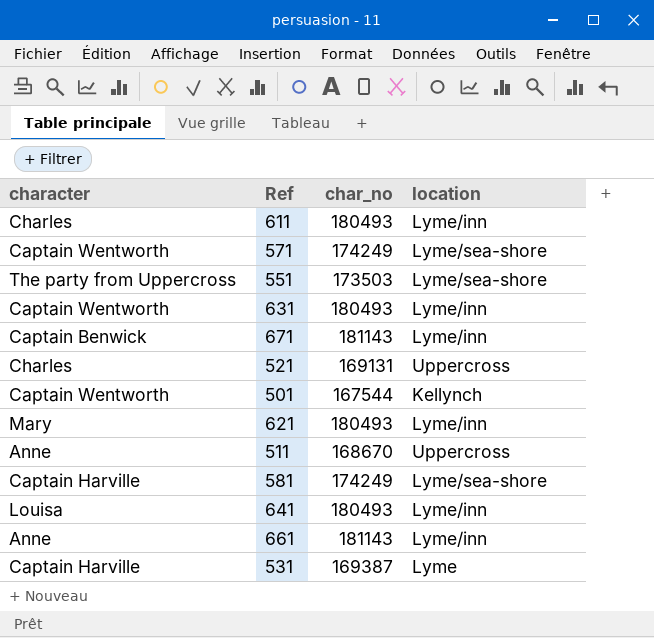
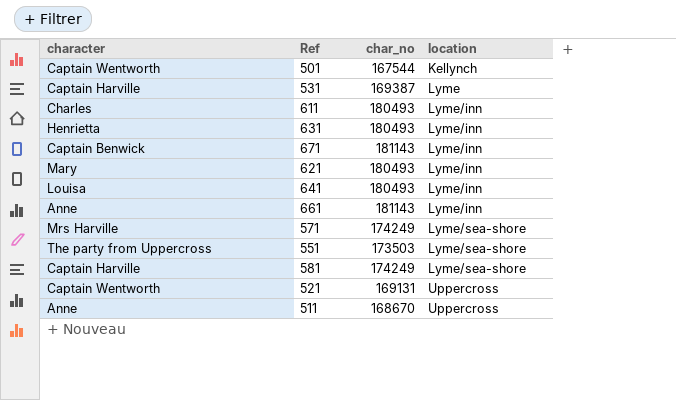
row order: none -> location ascending
631 | character: Captain Wentworth -> Henrietta
571 | character: Captain Wentworth -> Mrs Harville
521 | character: Charles -> Captain Wentworth

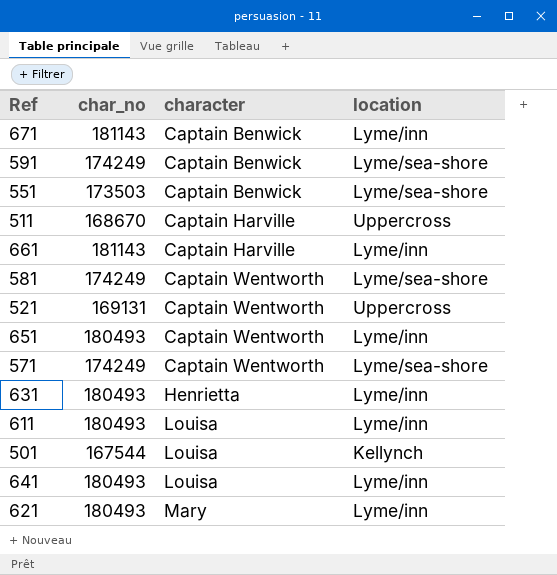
row order: location ascending -> character ascending
column character | position: 1 -> 3
row 531: Captain Harville | 169387 | Lyme -> none
row 591: none -> 174249 | Captain Benwick | Lyme/sea-shore
551 | character: The party from Uppercross -> Captain Benwick
511 | character: Anne -> Captain Harville
661 | character: Anne -> Captain Harville
581 | character: Captain Harville -> Captain Wentworth
row 651: none -> 180493 | Captain Wentworth | Lyme/inn
571 | character: Mrs Harville -> Captain Wentworth
611 | character: Charles -> Louisa
501 | character: Captain Wentworth -> Louisa

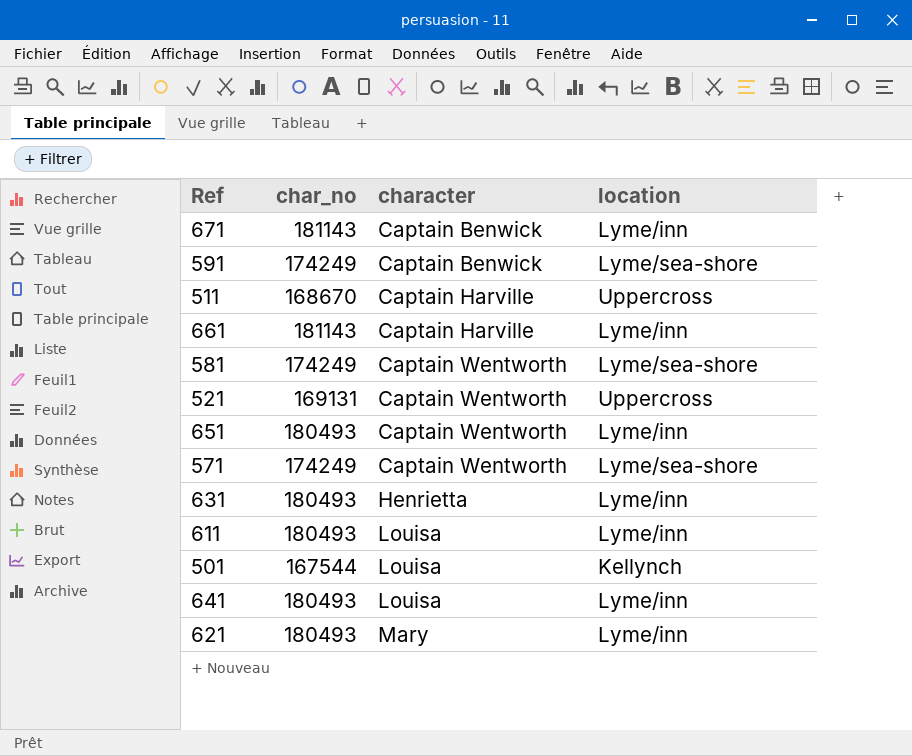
row 551: 173503 | Captain Benwick | Lyme/sea-shore -> none

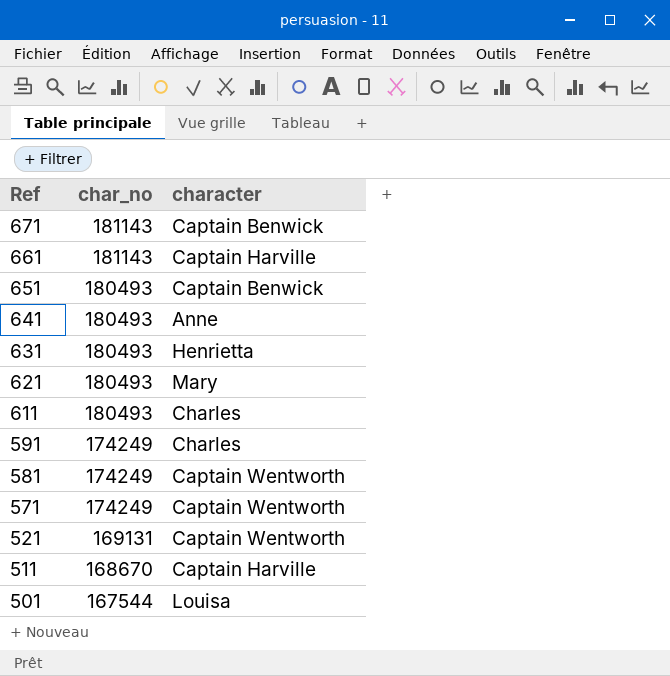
row order: character ascending -> Ref descending
column location | position: 4 -> none
651 | character: Captain Wentworth -> Captain Benwick
641 | character: Louisa -> Anne
611 | character: Louisa -> Charles
591 | character: Captain Benwick -> Charles

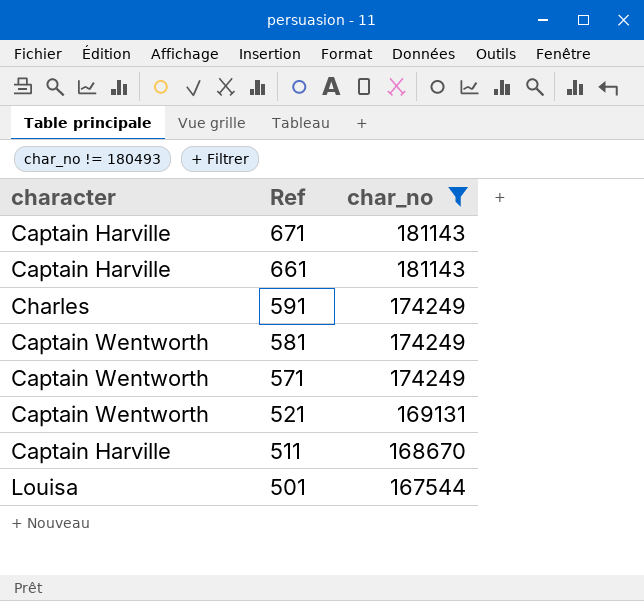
filter: none -> char_no != 180493
column character | position: 3 -> 1
671 | character: Captain Benwick -> Captain Harville

